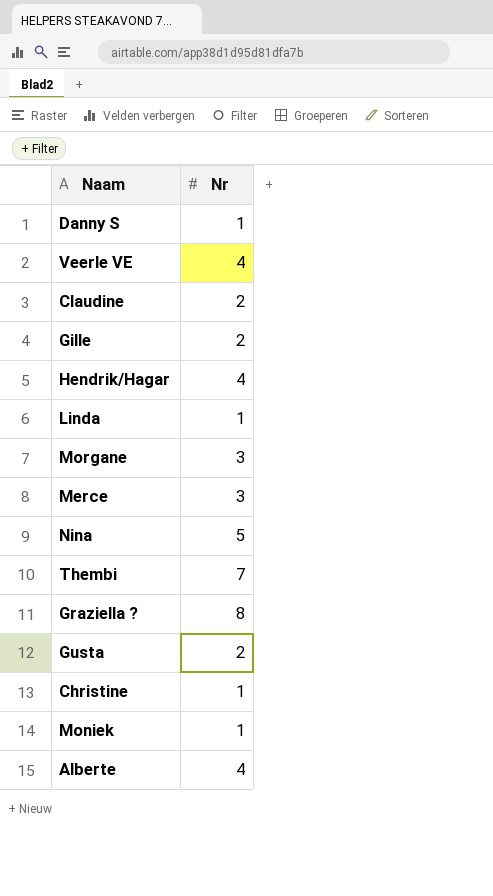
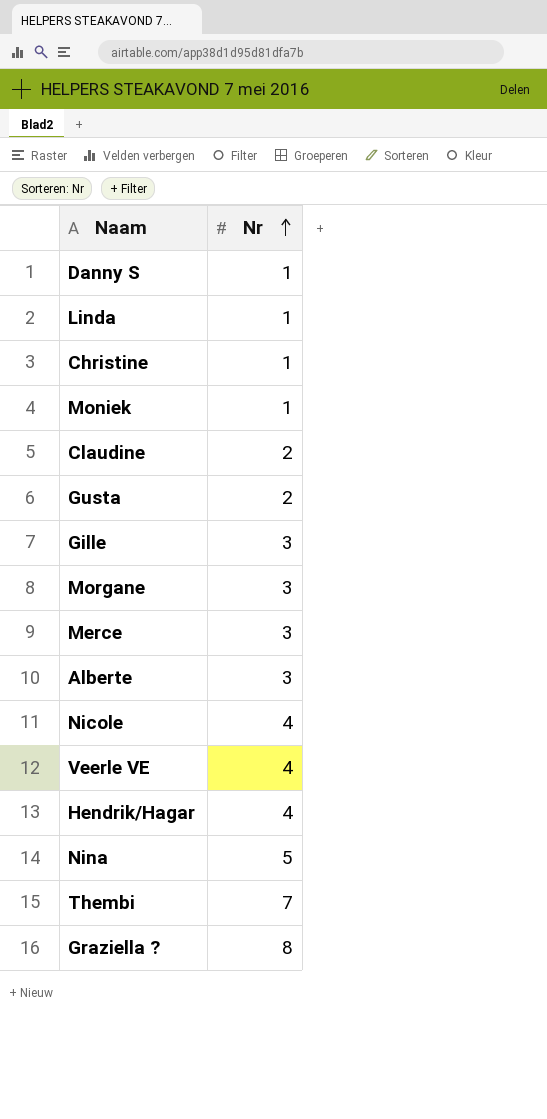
row order: none -> Nr ascending
Gille | Nr: 2 -> 3
Alberte | Nr: 4 -> 3
row Nicole: none -> 4

